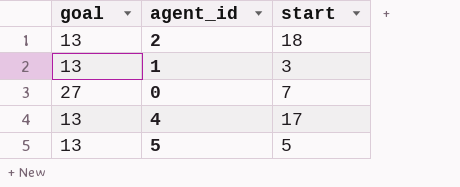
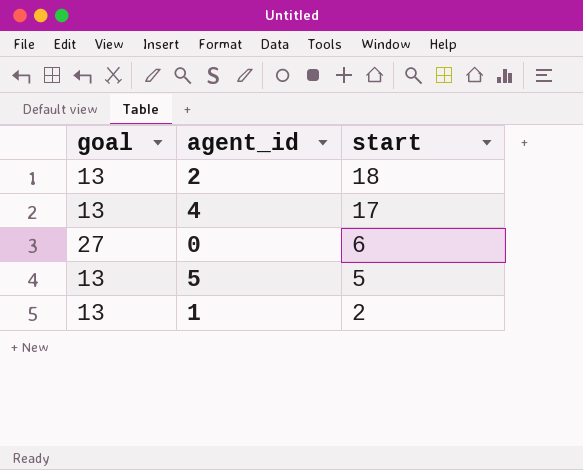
row order: none -> start descending
0 | start: 7 -> 6
1 | start: 3 -> 2

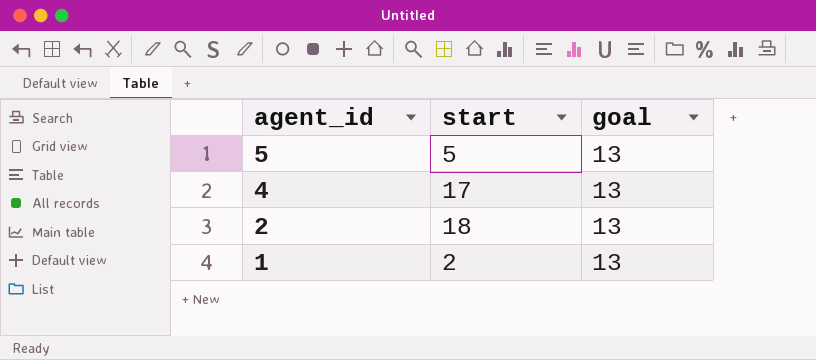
row order: start descending -> agent_id descending
column goal | position: 1 -> 3
row 0: 27 | 6 -> none

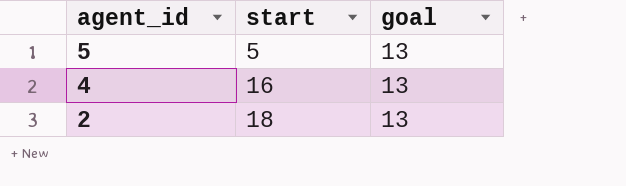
row 1: 2 | 13 -> none
4 | start: 17 -> 16

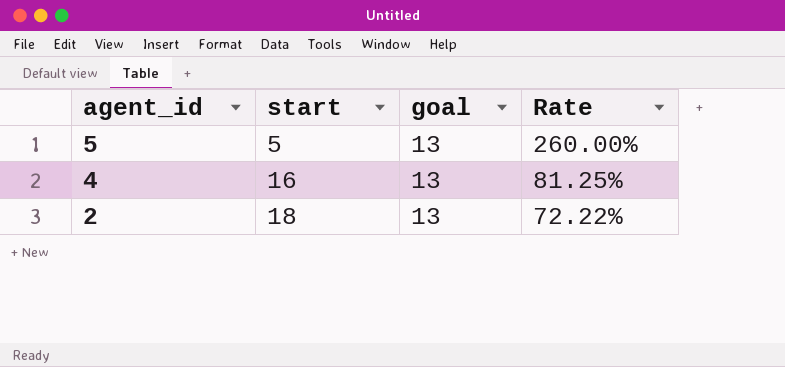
column Rate | formula: none -> [goal] / [start]

